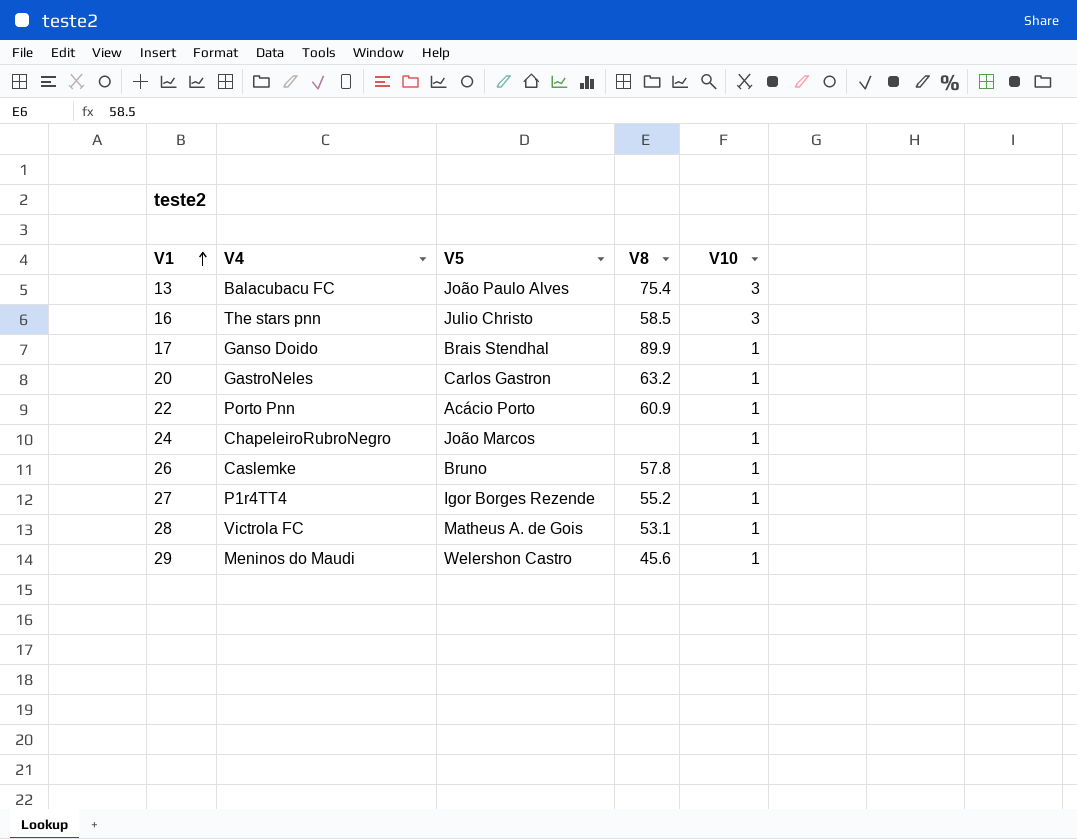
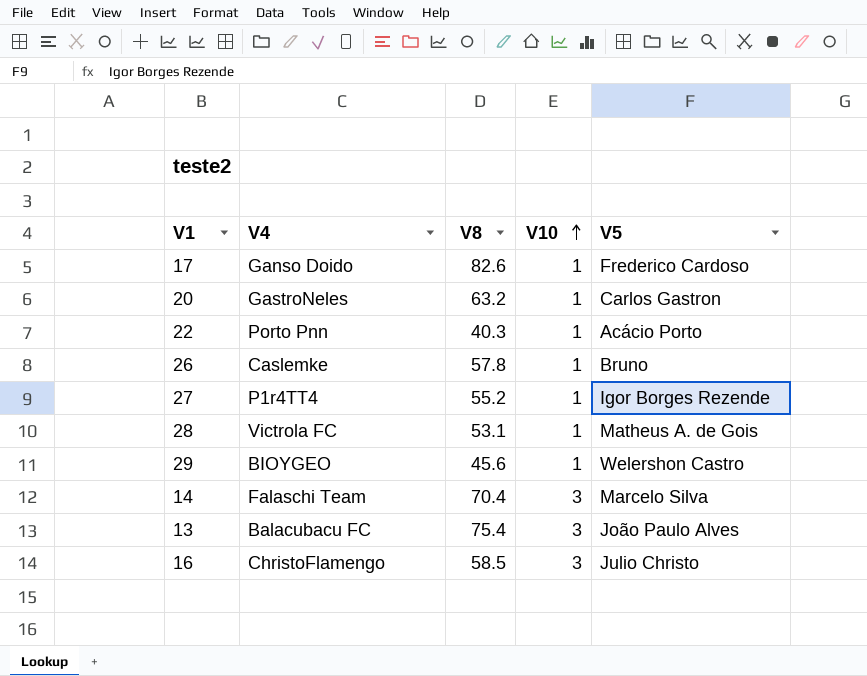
row order: V1 ascending -> V10 ascending
column V5 | position: 3 -> 5
row 24: ChapeleiroRubroNegro | João Marcos | none | 1 -> none
17 | V8: 89.9 -> 82.6
17 | V5: Brais Stendhal -> Frederico Cardoso
22 | V8: 60.9 -> 40.3
29 | V4: Meninos do Maudi -> BIOYGEO
row 14: none -> Falaschi Team | 70.4 | 3 | Marcelo Silva
16 | V4: The stars pnn -> ChristoFlamengo

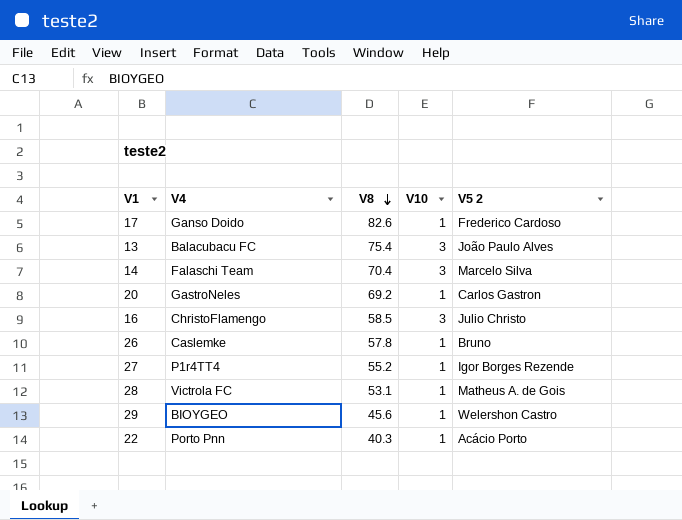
row order: V10 ascending -> V8 descending
column name: V5 -> V5 2
20 | V8: 63.2 -> 69.2

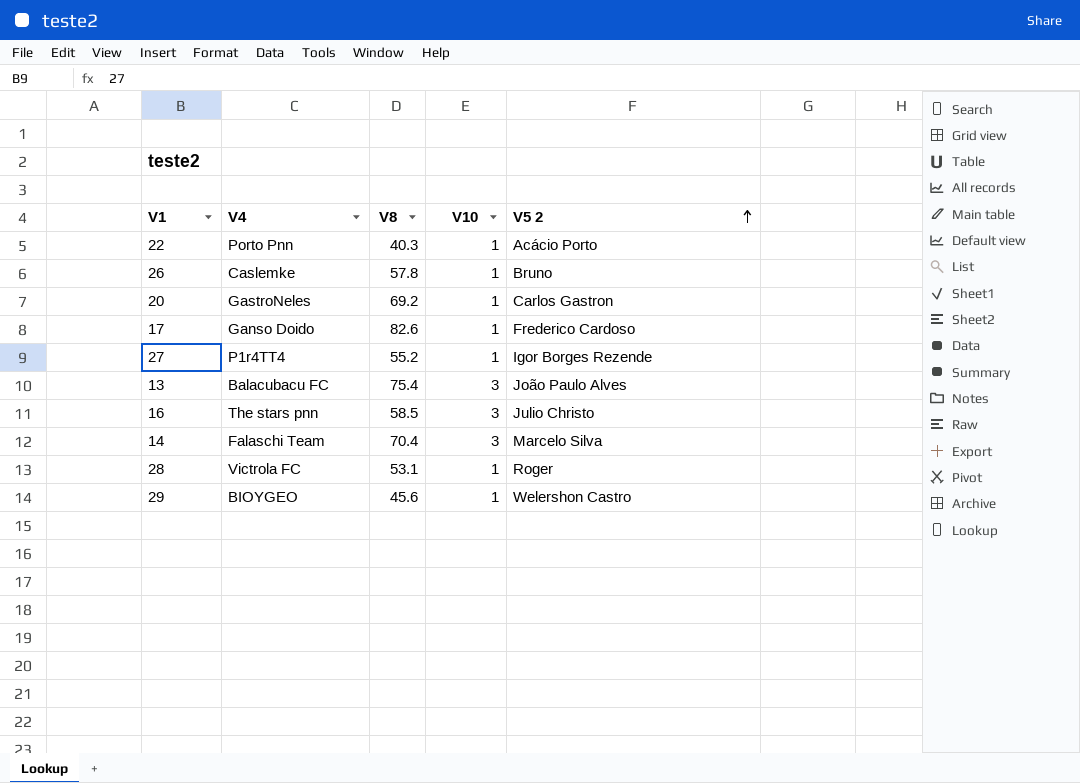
row order: V8 descending -> V5 2 ascending
16 | V4: ChristoFlamengo -> The stars pnn
28 | V5 2: Matheus A. de Gois -> Roger

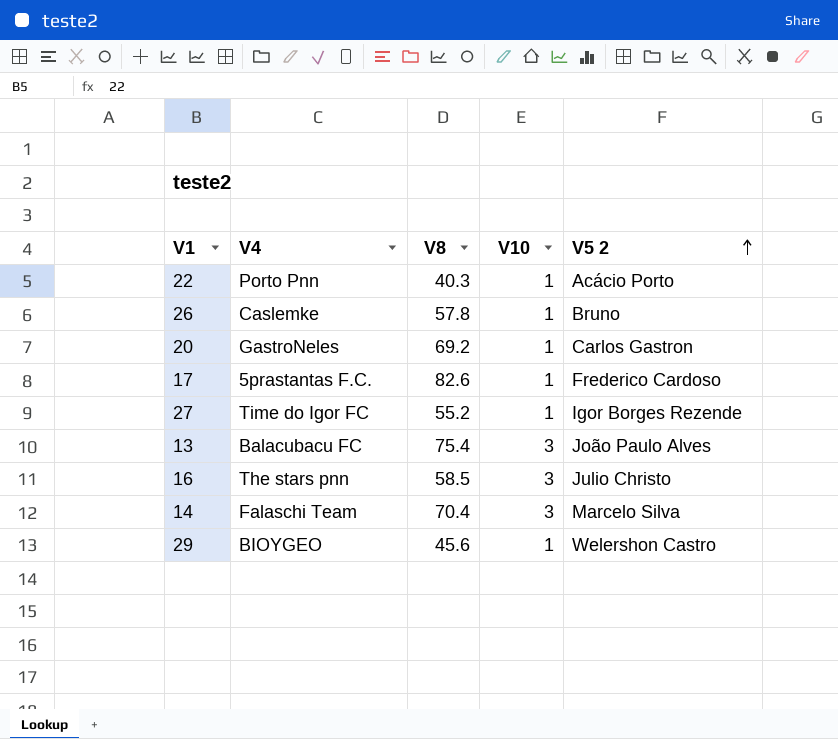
row 28: Victrola FC | 53.1 | 1 | Roger -> none
17 | V4: Ganso Doido -> 5prastantas F.C.
27 | V4: P1r4TT4 -> Time do Igor FC

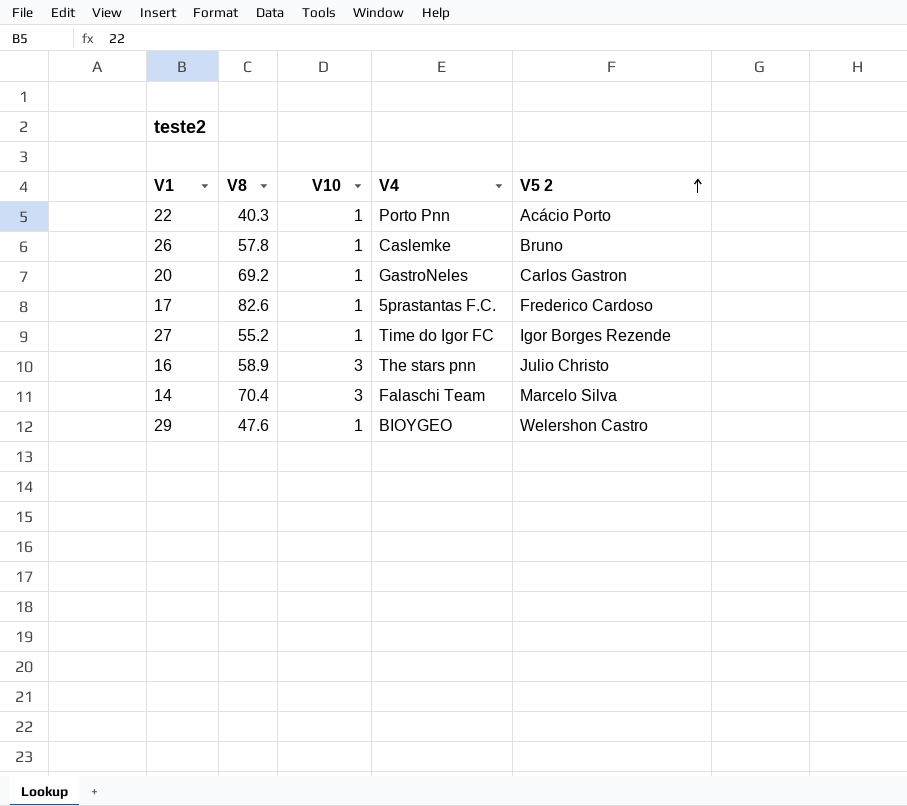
column V4 | position: 2 -> 4
row 13: Balacubacu FC | 75.4 | 3 | João Paulo Alves -> none
16 | V8: 58.5 -> 58.9
29 | V8: 45.6 -> 47.6

